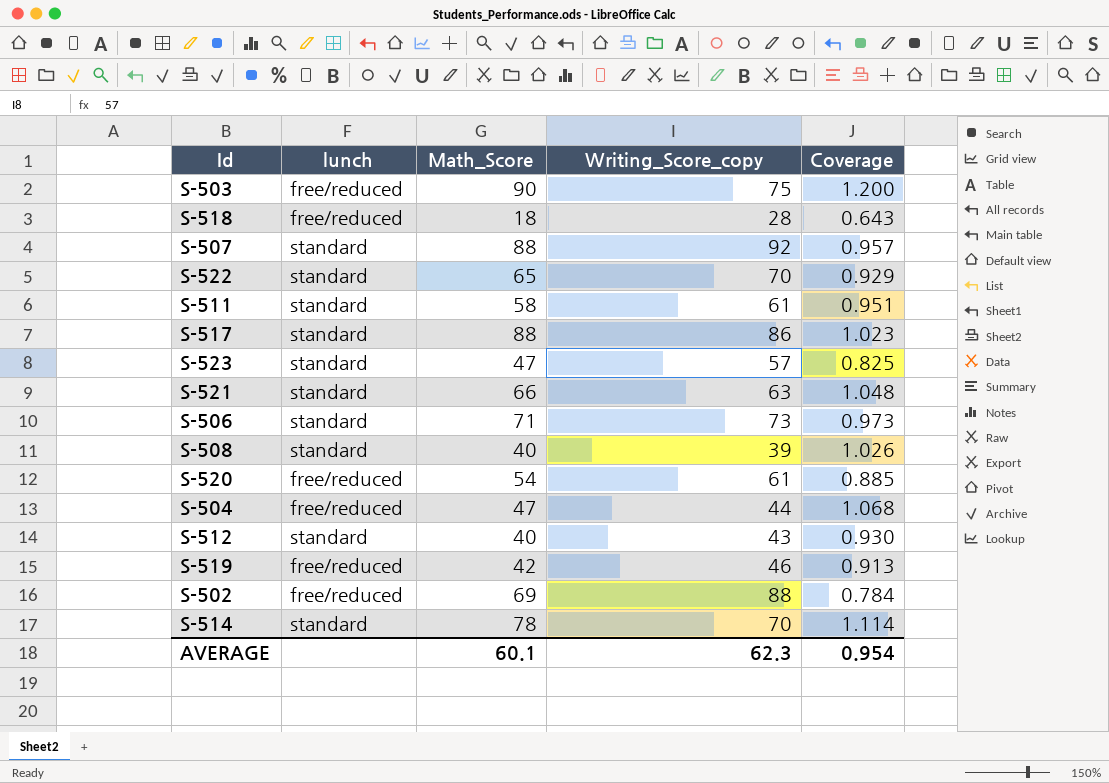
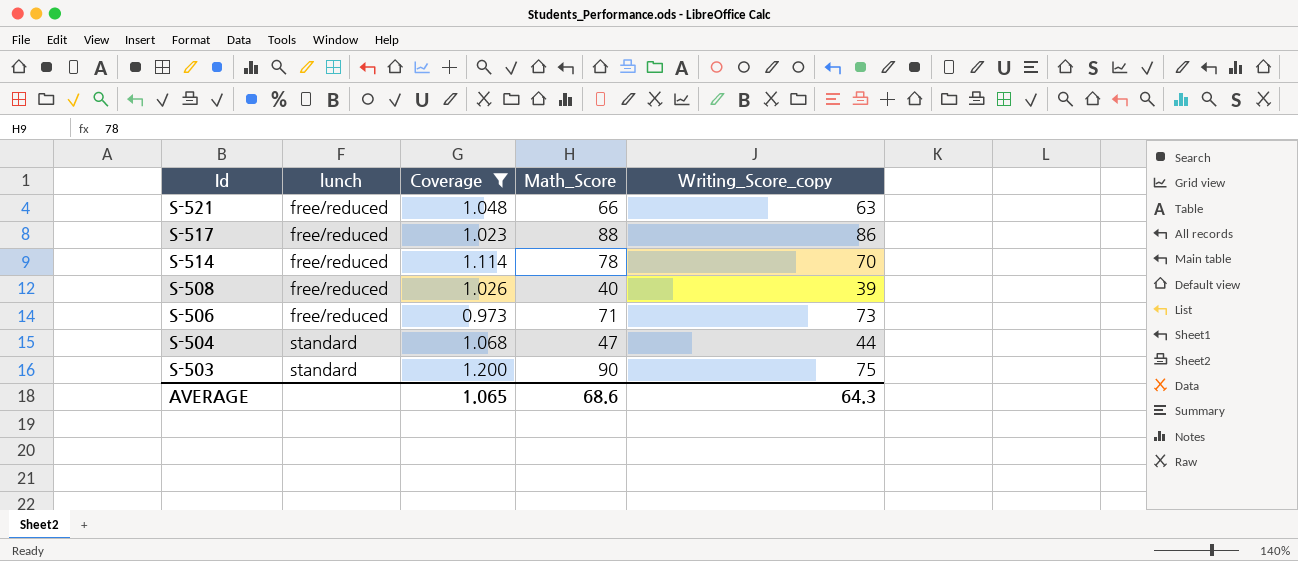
filter: none -> Coverage >= 0.973
row order: none -> Id descending
column Coverage | position: 5 -> 3
S-521 | lunch: standard -> free/reduced
S-517 | lunch: standard -> free/reduced
S-514 | lunch: standard -> free/reduced
S-508 | lunch: standard -> free/reduced
S-506 | lunch: standard -> free/reduced
S-504 | lunch: free/reduced -> standard
S-503 | lunch: free/reduced -> standard
AVERAGE | Coverage: 0.954 -> 1.065
AVERAGE | Math_Score: 60.1 -> 68.6
AVERAGE | Writing_Score_copy: 62.3 -> 64.3

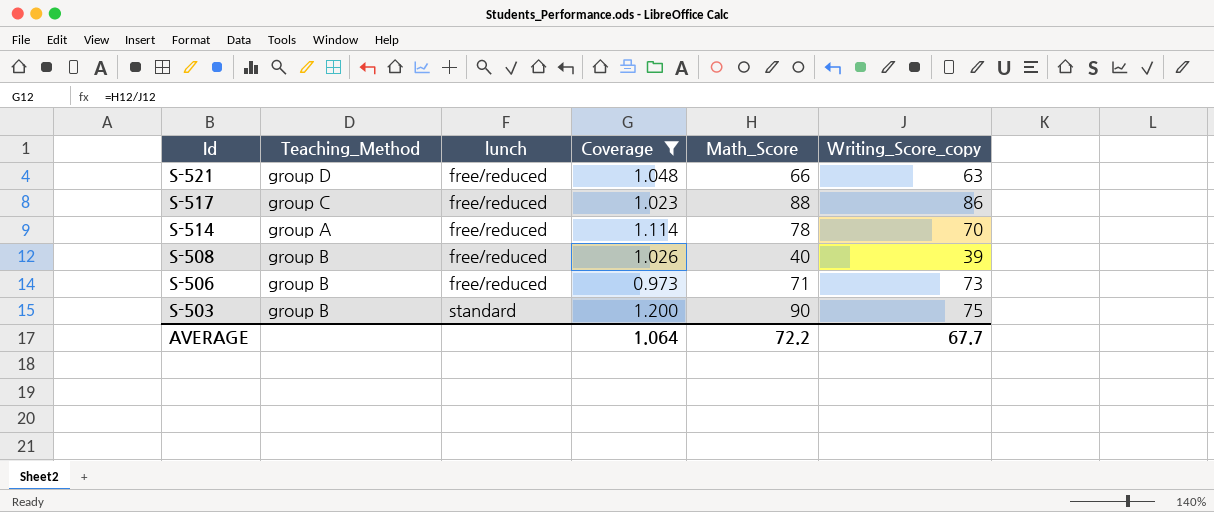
column Teaching_Method | position: none -> 2
row S-504: standard | 1.068 | 47 | 44 -> none
AVERAGE | Coverage: 1.065 -> 1.064
AVERAGE | Math_Score: 68.6 -> 72.2
AVERAGE | Writing_Score_copy: 64.3 -> 67.7

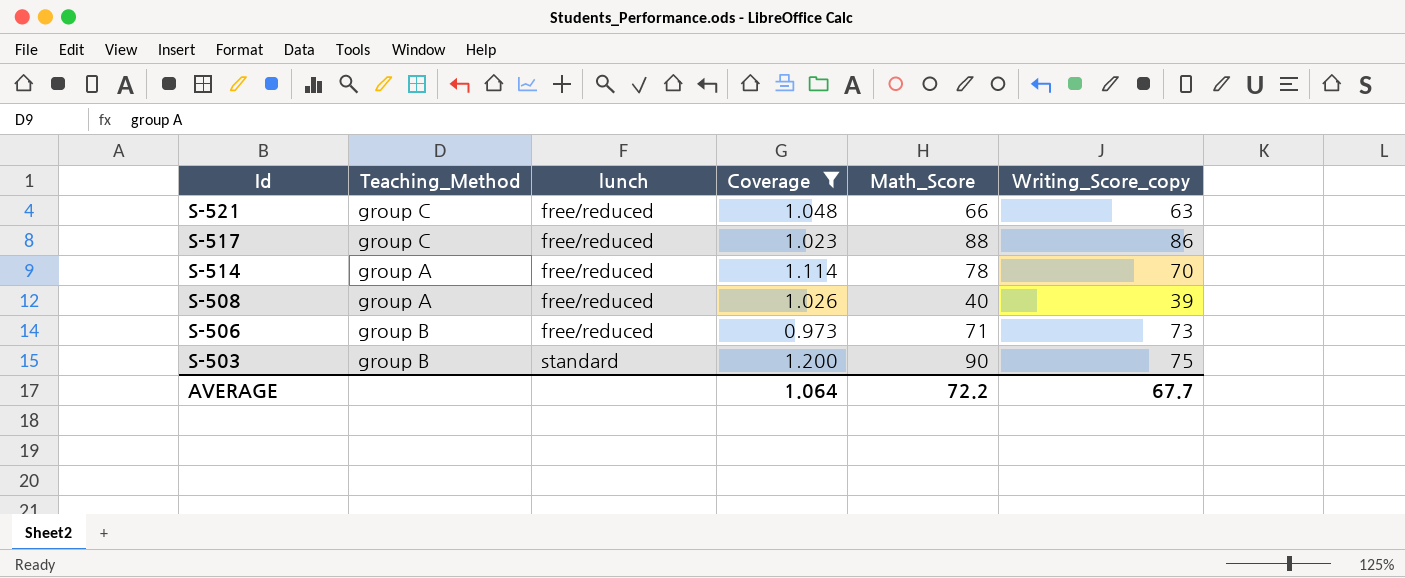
S-521 | Teaching_Method: group D -> group C
S-508 | Teaching_Method: group B -> group A

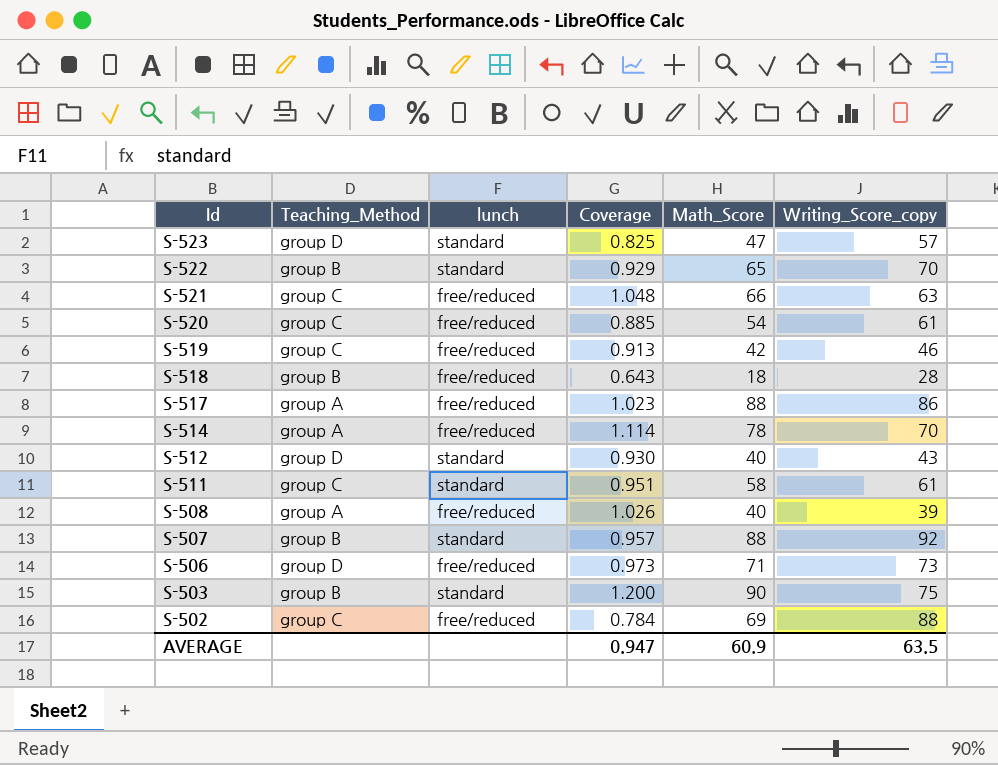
filter: Coverage >= 0.973 -> none
S-517 | Teaching_Method: group C -> group A
S-506 | Teaching_Method: group B -> group D
AVERAGE | Coverage: 1.064 -> 0.947
AVERAGE | Math_Score: 72.2 -> 60.9
AVERAGE | Writing_Score_copy: 67.7 -> 63.5

